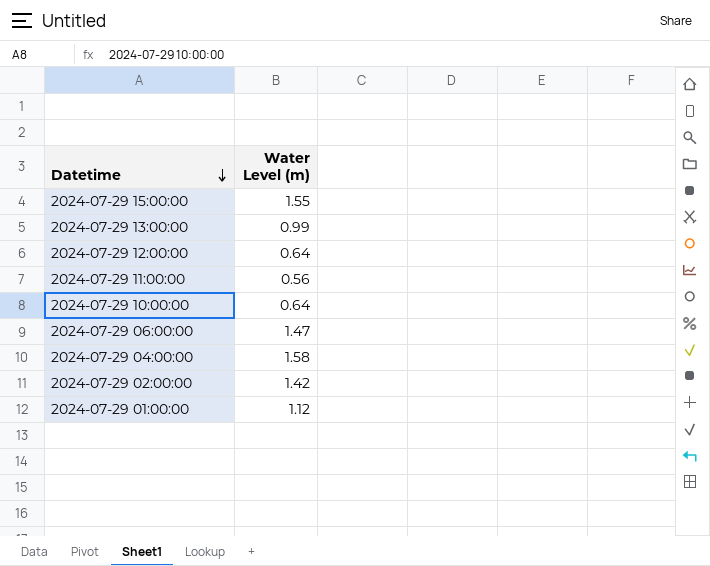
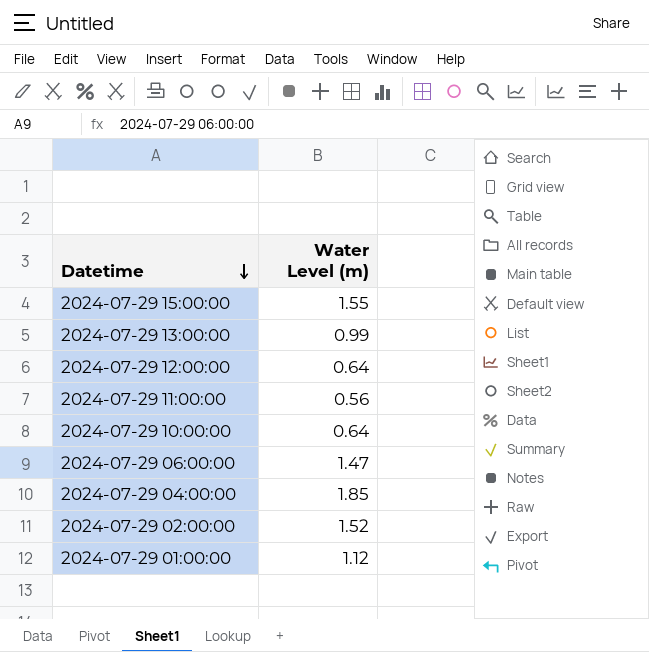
2024-07-29 04:00:00 | Water Level (m): 1.58 -> 1.85
2024-07-29 02:00:00 | Water Level (m): 1.42 -> 1.52

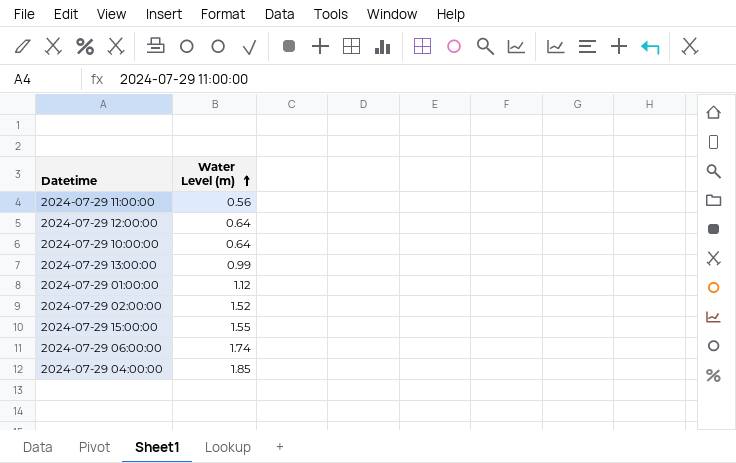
row order: Datetime descending -> Water Level (m) ascending
2024-07-29 06:00:00 | Water Level (m): 1.47 -> 1.74

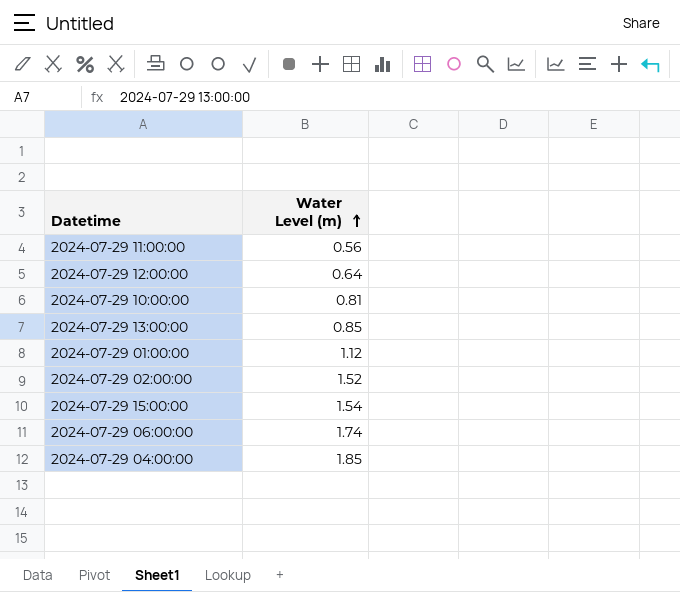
2024-07-29 10:00:00 | Water Level (m): 0.64 -> 0.81
2024-07-29 13:00:00 | Water Level (m): 0.99 -> 0.85
2024-07-29 15:00:00 | Water Level (m): 1.55 -> 1.54

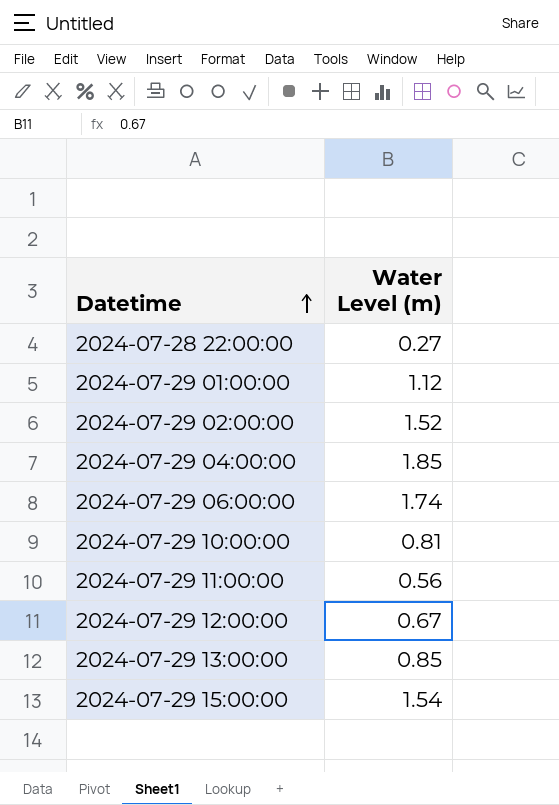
row order: Water Level (m) ascending -> Datetime ascending
row 2024-07-28 22:00:00: none -> 0.27
2024-07-29 12:00:00 | Water Level (m): 0.64 -> 0.67

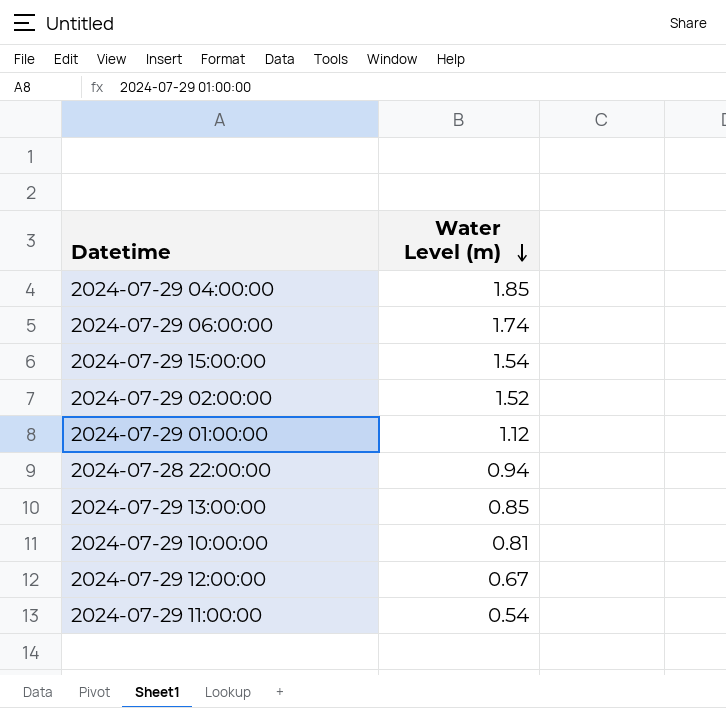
row order: Datetime ascending -> Water Level (m) descending
2024-07-28 22:00:00 | Water Level (m): 0.27 -> 0.94
2024-07-29 11:00:00 | Water Level (m): 0.56 -> 0.54

